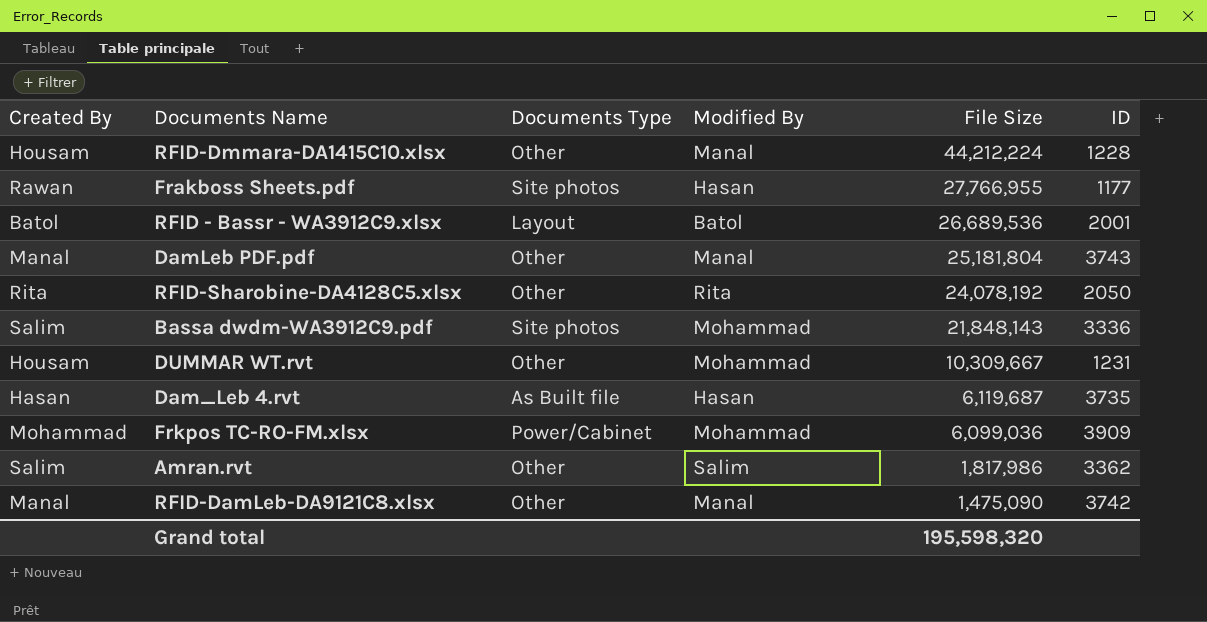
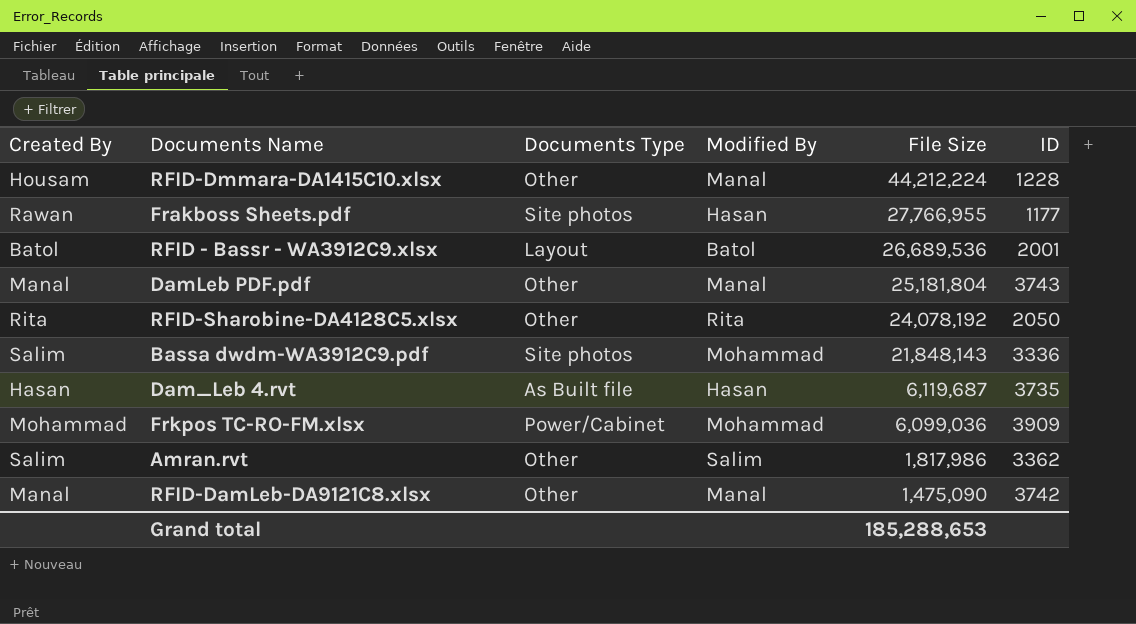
row DUMMAR WT.rvt: Housam | Other | Mohammad | 10,309,667 | 1231 -> none
Grand total | File Size: 195,598,320 -> 185,288,653

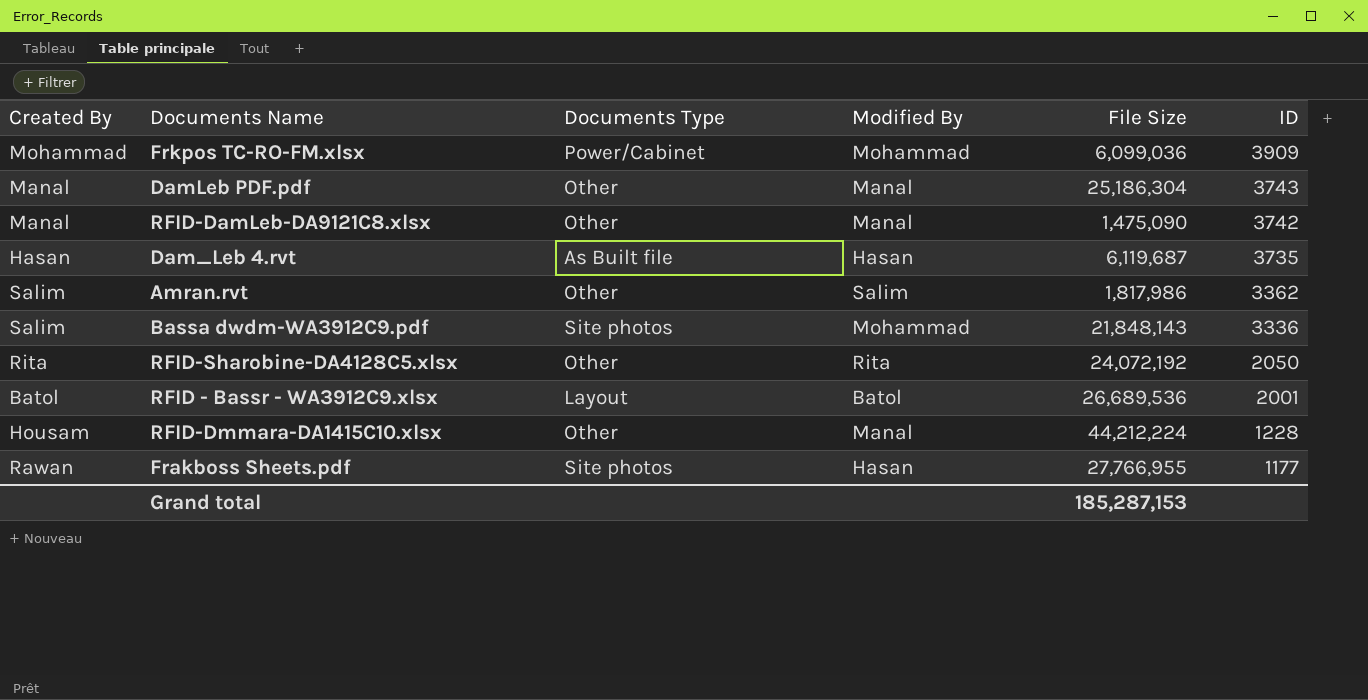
row order: File Size descending -> ID descending
DamLeb PDF.pdf | File Size: 25,181,804 -> 25,186,304
RFID-Sharobine-DA4128C5.xlsx | File Size: 24,078,192 -> 24,072,192
Grand total | File Size: 185,288,653 -> 185,287,153

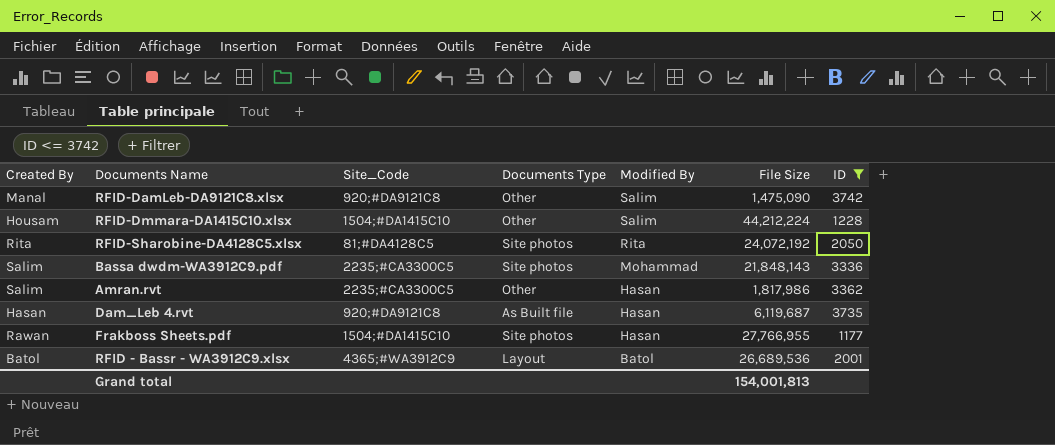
filter: none -> ID <= 3742
row order: ID descending -> Modified By descending
column Site_Code | position: none -> 3
RFID-DamLeb-DA9121C8.xlsx | Modified By: Manal -> Salim
RFID-Dmmara-DA1415C10.xlsx | Modified By: Manal -> Salim
RFID-Sharobine-DA4128C5.xlsx | Documents Type: Other -> Site photos
Amran.rvt | Modified By: Salim -> Hasan
Grand total | File Size: 185,287,153 -> 154,001,813

